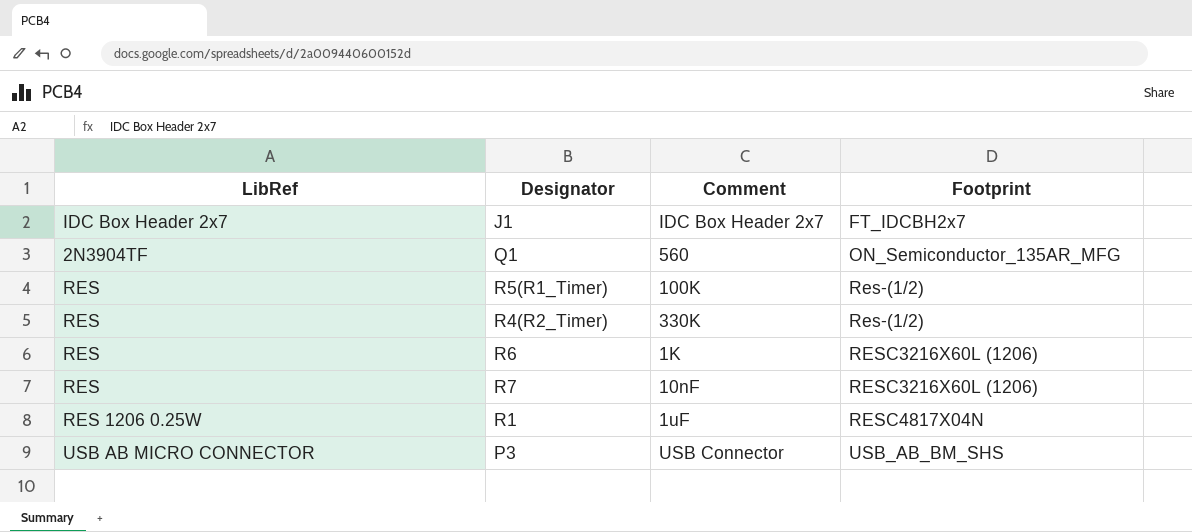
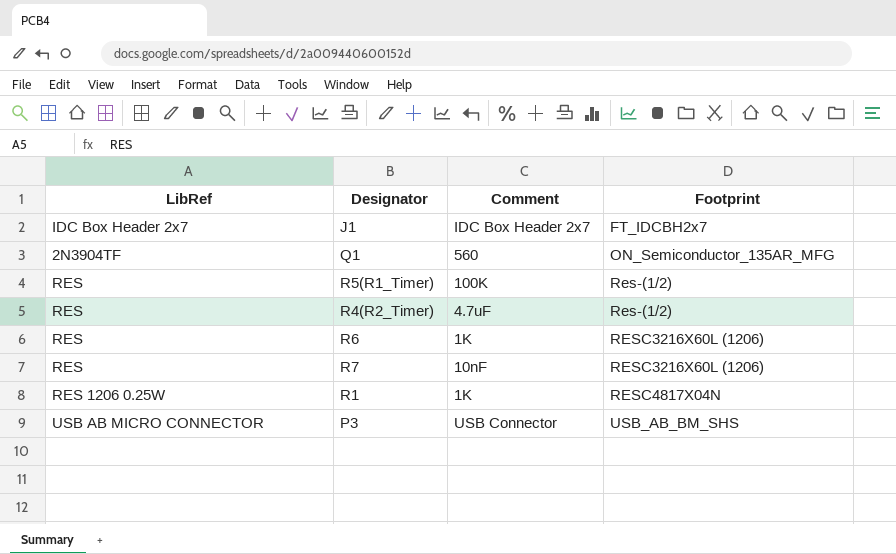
R4(R2_Timer) | Comment: 330K -> 4.7uF
R1 | Comment: 1uF -> 1K

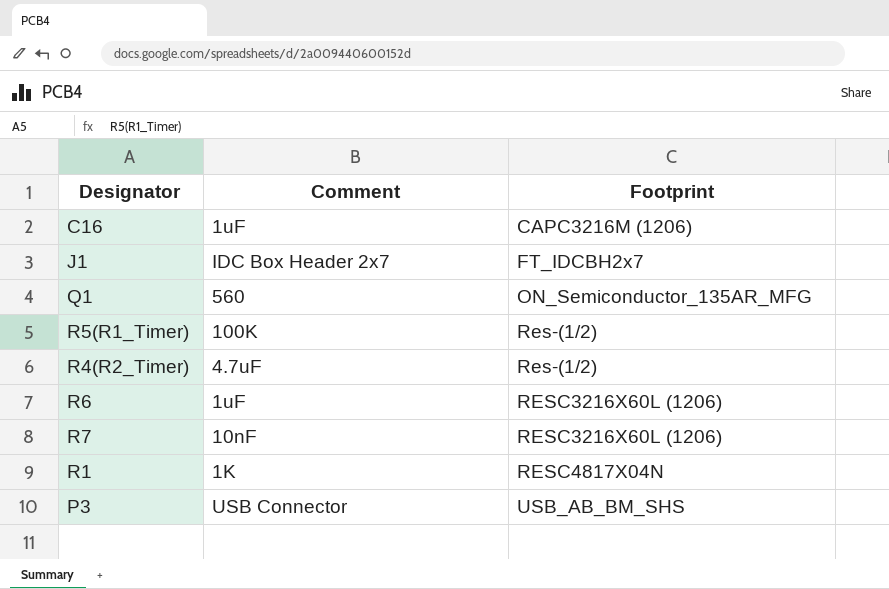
column LibRef | position: 1 -> none
row C16: none -> 1uF | CAPC3216M (1206)
R6 | Comment: 1K -> 1uF

